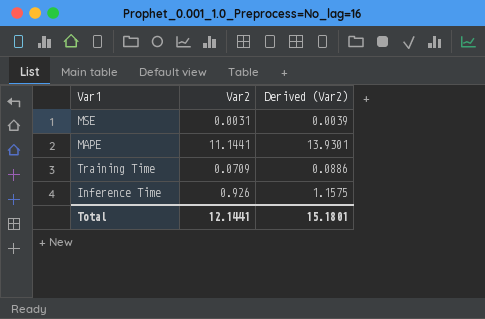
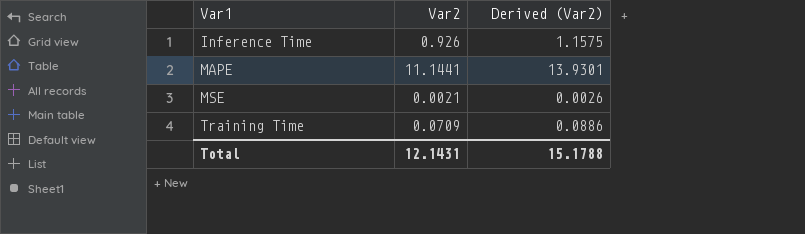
row order: none -> Var1 ascending
MSE | Var2: 0.0031 -> 0.0021
MSE | Derived (Var2): 0.0039 -> 0.0026
Total | Var2: 12.1441 -> 12.1431
Total | Derived (Var2): 15.1801 -> 15.1788

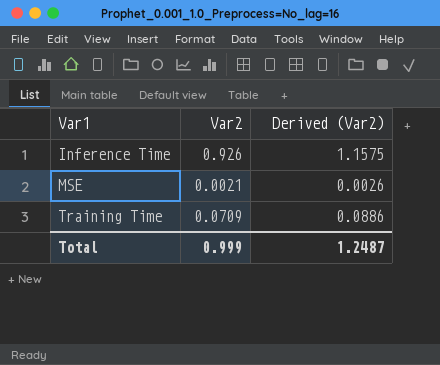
row MAPE: 11.1441 | 13.9301 -> none
Total | Var2: 12.1431 -> 0.999
Total | Derived (Var2): 15.1788 -> 1.2487

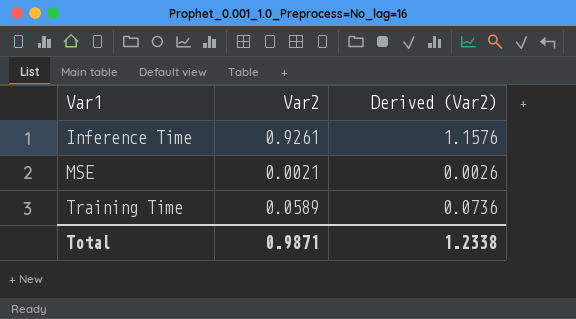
Inference Time | Var2: 0.926 -> 0.9261
Inference Time | Derived (Var2): 1.1575 -> 1.1576
Training Time | Var2: 0.0709 -> 0.0589
Training Time | Derived (Var2): 0.0886 -> 0.0736
Total | Var2: 0.999 -> 0.9871
Total | Derived (Var2): 1.2487 -> 1.2338

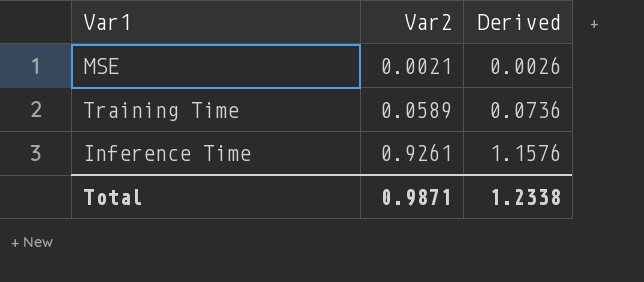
row order: Var1 ascending -> Var2 ascending
column name: Derived (Var2) -> Derived

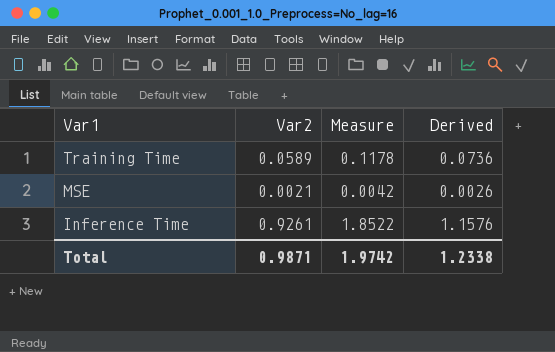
row order: Var2 ascending -> Var1 descending
column Measure | formula: none -> [Var2] * 2

